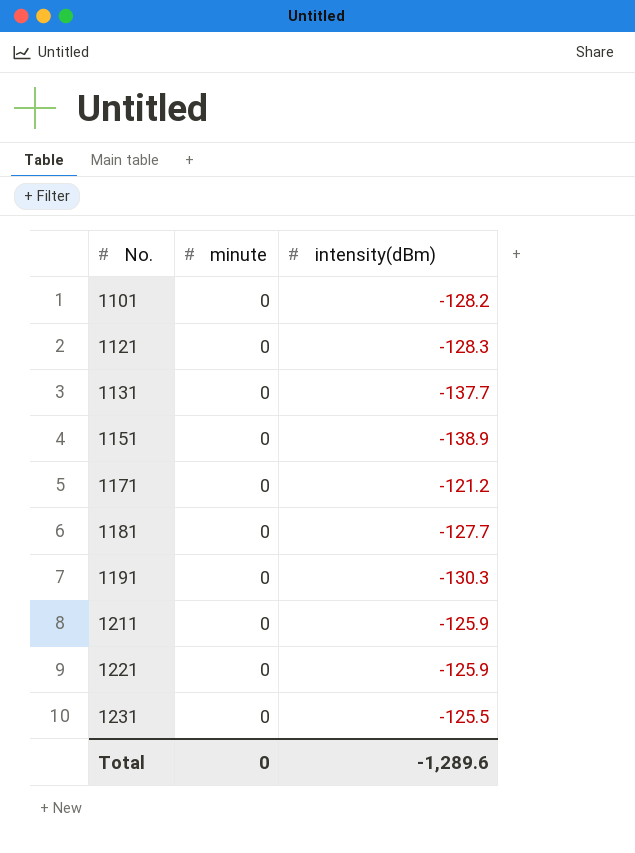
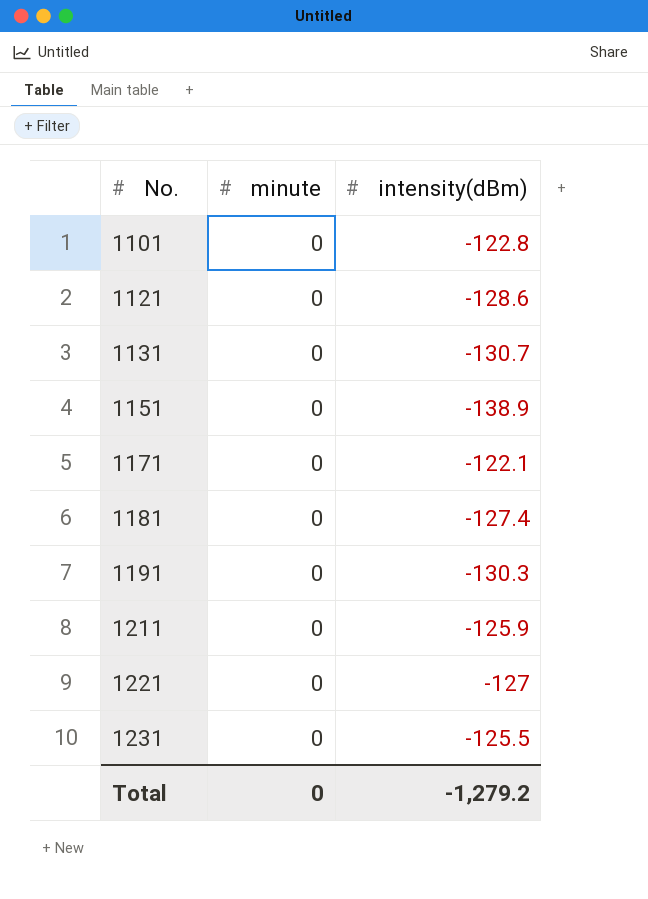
1101 | intensity(dBm): -128.2 -> -122.8
1121 | intensity(dBm): -128.3 -> -128.6
1131 | intensity(dBm): -137.7 -> -130.7
1171 | intensity(dBm): -121.2 -> -122.1
1181 | intensity(dBm): -127.7 -> -127.4
1221 | intensity(dBm): -125.9 -> -127
Total | intensity(dBm): -1,289.6 -> -1,279.2

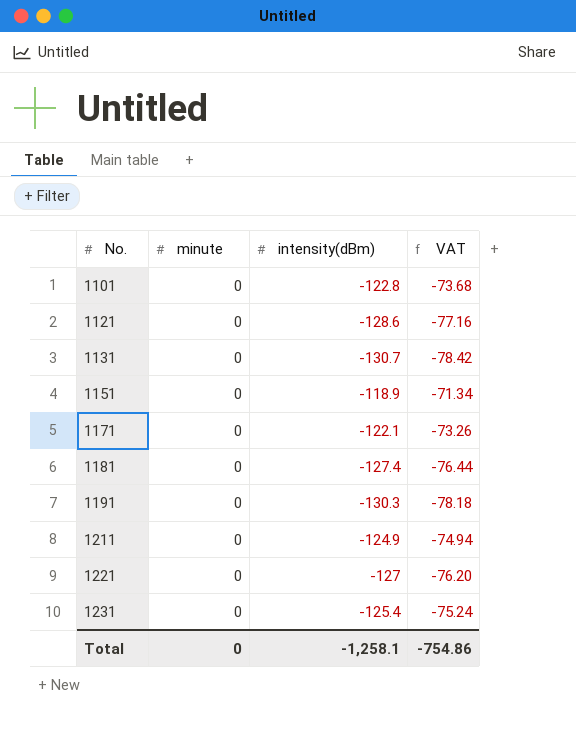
column VAT | formula: none -> [intensity(dBm)] * 0.6
1151 | intensity(dBm): -138.9 -> -118.9
1211 | intensity(dBm): -125.9 -> -124.9
1231 | intensity(dBm): -125.5 -> -125.4
Total | intensity(dBm): -1,279.2 -> -1,258.1

